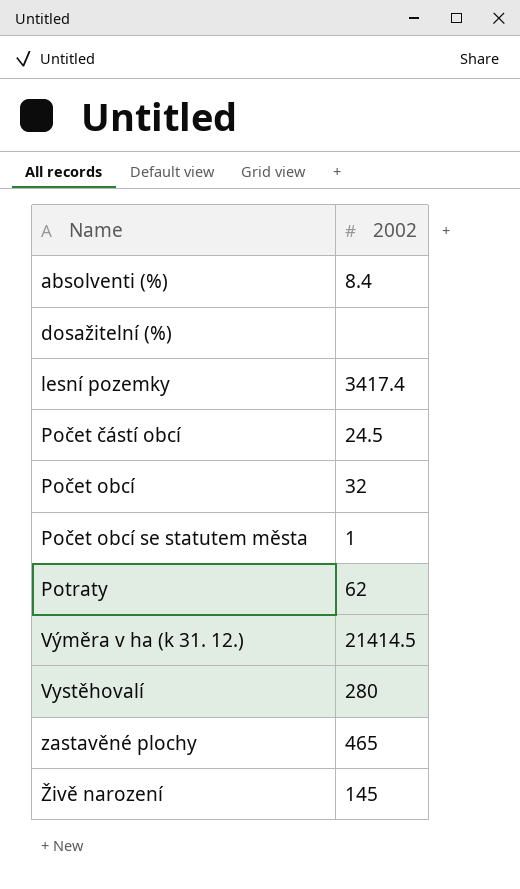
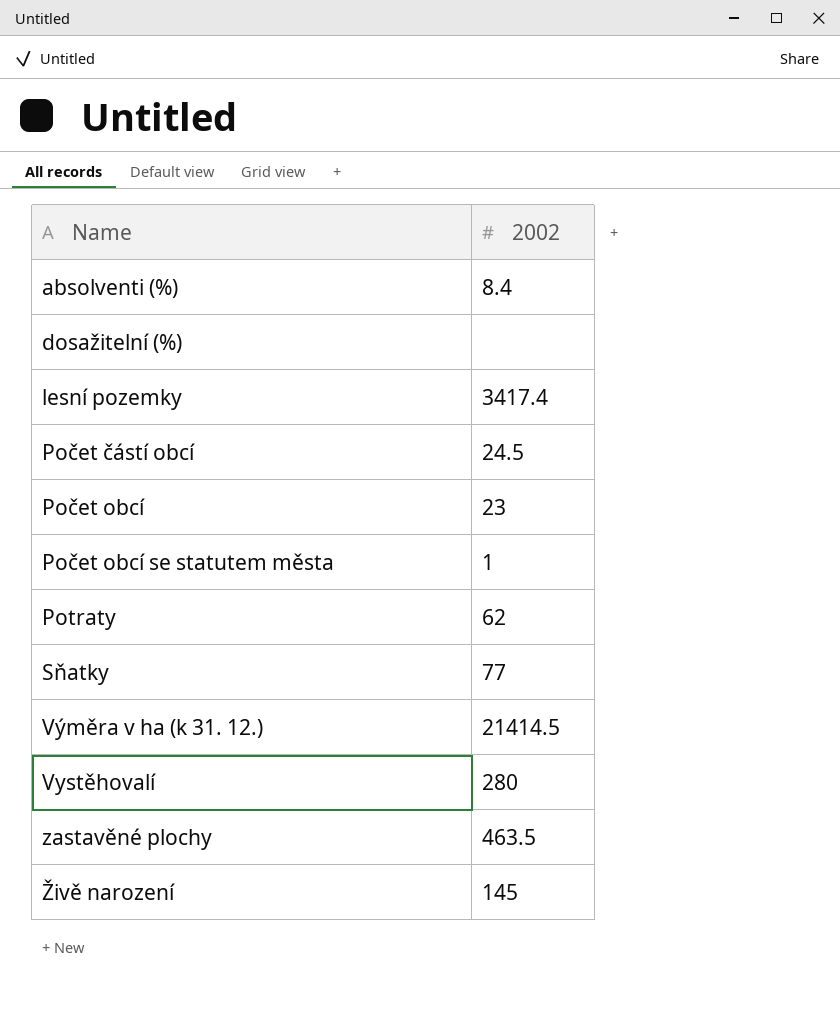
Počet obcí | 2002: 32 -> 23
row Sňatky: none -> 77
zastavěné plochy | 2002: 465 -> 463.5

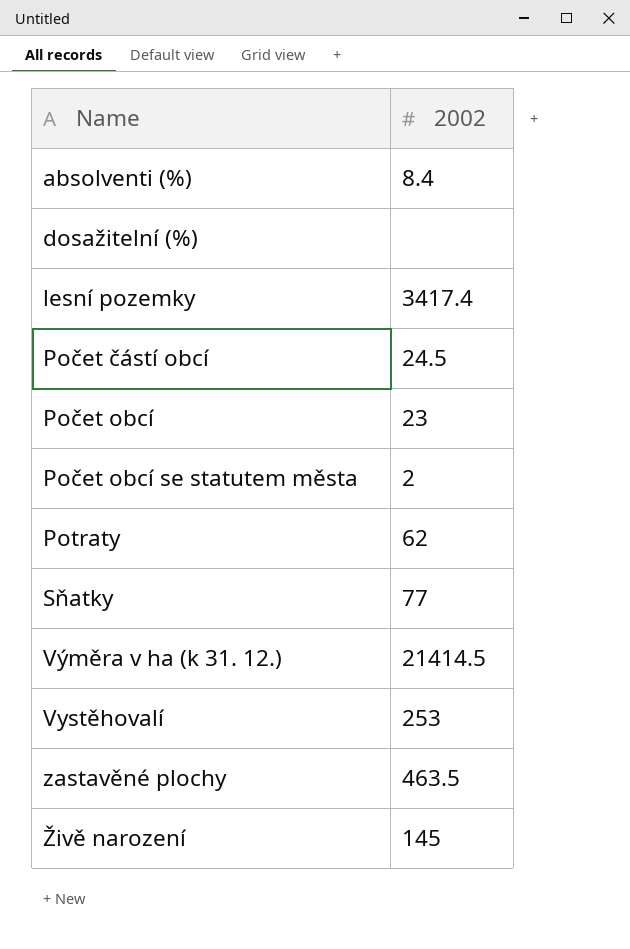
Počet obcí se statutem města | 2002: 1 -> 2
Vystěhovalí | 2002: 280 -> 253

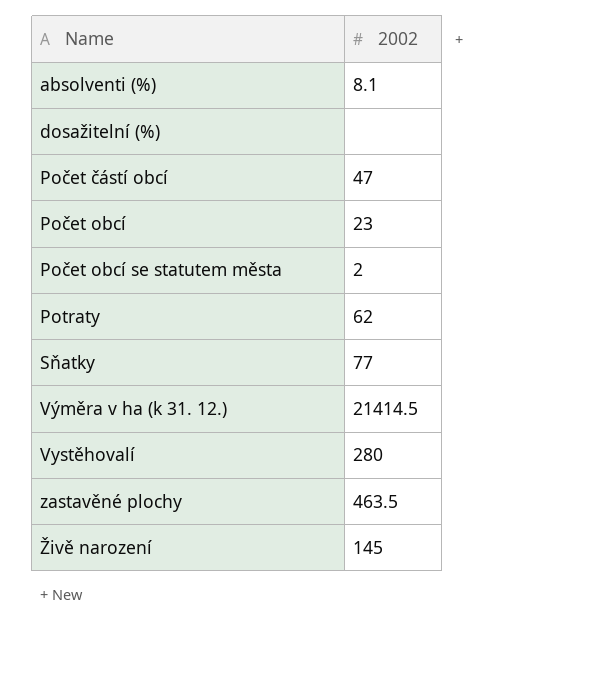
row lesní pozemky: 3417.4 -> none
absolventi (%) | 2002: 8.4 -> 8.1
Počet částí obcí | 2002: 24.5 -> 47
Vystěhovalí | 2002: 253 -> 280

